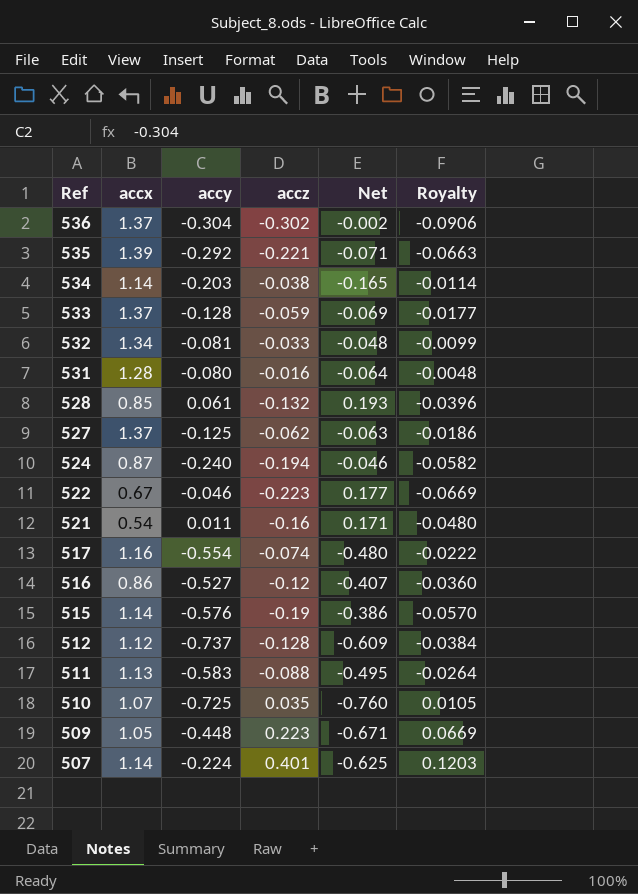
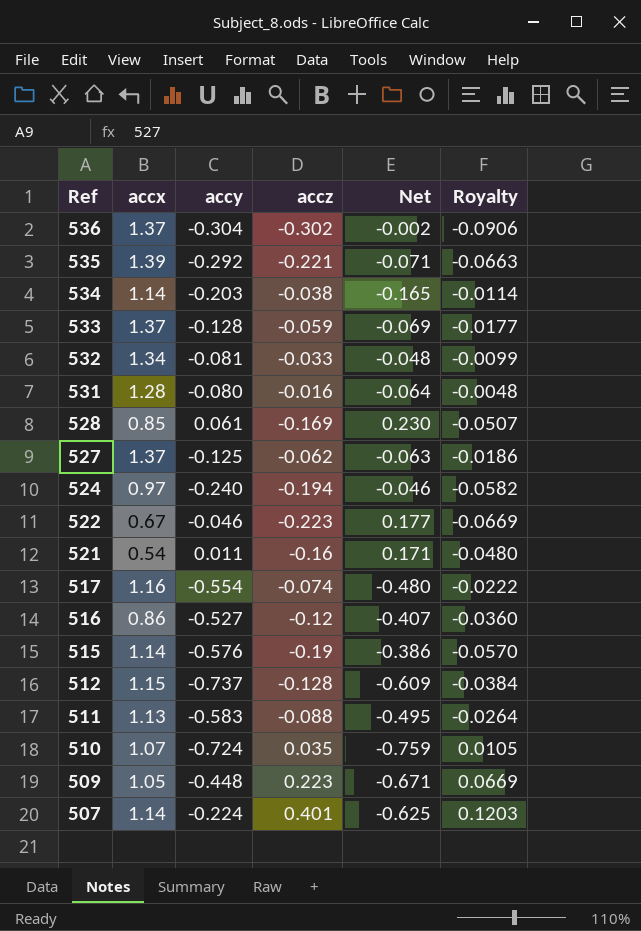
528 | accz: -0.132 -> -0.169
528 | Net: 0.193 -> 0.230
528 | Royalty: -0.0396 -> -0.0507
524 | accx: 0.87 -> 0.97
512 | accx: 1.12 -> 1.15
510 | accy: -0.725 -> -0.724
510 | Net: -0.760 -> -0.759

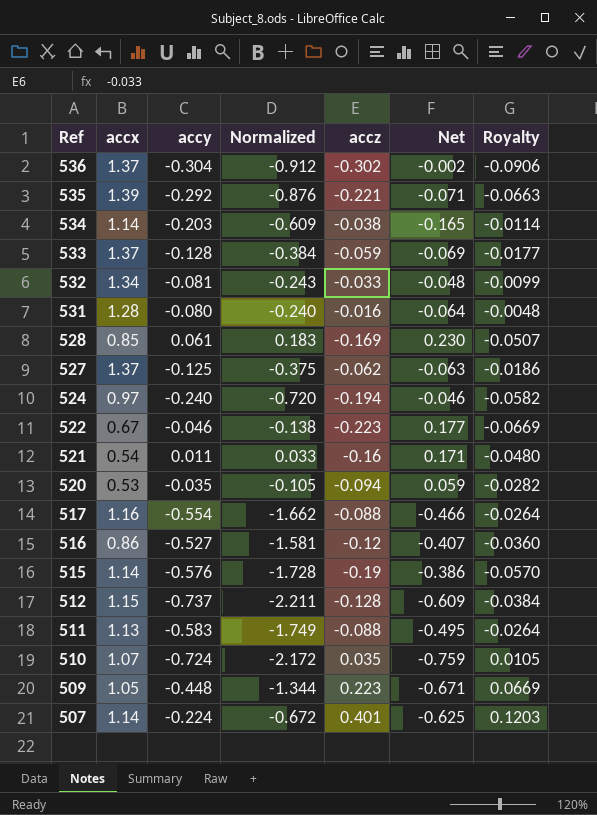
column Normalized | formula: none -> [accy] * 3
row 520: none -> 0.53 | -0.035 | -0.105 | -0.094 | 0.059 | -0.0282
517 | accz: -0.074 -> -0.088
517 | Net: -0.480 -> -0.466
517 | Royalty: -0.0222 -> -0.0264

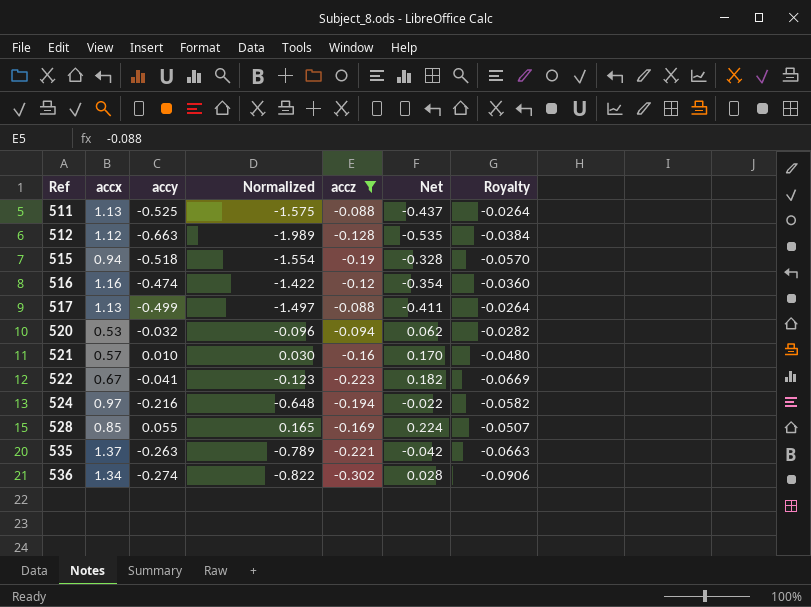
filter: none -> accz <= -0.088
row order: Ref descending -> Ref ascending
511 | accy: -0.583 -> -0.525
511 | Normalized: -1.749 -> -1.575
511 | Net: -0.495 -> -0.437
512 | accx: 1.15 -> 1.12
512 | accy: -0.737 -> -0.663
512 | Normalized: -2.211 -> -1.989
512 | Net: -0.609 -> -0.535
515 | accx: 1.14 -> 0.94
515 | accy: -0.576 -> -0.518
515 | Normalized: -1.728 -> -1.554
515 | Net: -0.386 -> -0.328
516 | accx: 0.86 -> 1.16
516 | accy: -0.527 -> -0.474
516 | Normalized: -1.581 -> -1.422
516 | Net: -0.407 -> -0.354
517 | accx: 1.16 -> 1.13
517 | accy: -0.554 -> -0.499
517 | Normalized: -1.662 -> -1.497
517 | Net: -0.466 -> -0.411
520 | accy: -0.035 -> -0.032
520 | Normalized: -0.105 -> -0.096
520 | Net: 0.059 -> 0.062
521 | accx: 0.54 -> 0.57
521 | accy: 0.011 -> 0.010
521 | Normalized: 0.033 -> 0.030
521 | Net: 0.171 -> 0.170
522 | accy: -0.046 -> -0.041
522 | Normalized: -0.138 -> -0.123
522 | Net: 0.177 -> 0.182
524 | accy: -0.240 -> -0.216
524 | Normalized: -0.720 -> -0.648
524 | Net: -0.046 -> -0.022
528 | accy: 0.061 -> 0.055
528 | Normalized: 0.183 -> 0.165
528 | Net: 0.230 -> 0.224
535 | accx: 1.39 -> 1.37
535 | accy: -0.292 -> -0.263
535 | Normalized: -0.876 -> -0.789
535 | Net: -0.071 -> -0.042
536 | accx: 1.37 -> 1.34
536 | accy: -0.304 -> -0.274
536 | Normalized: -0.912 -> -0.822
536 | Net: -0.002 -> 0.028

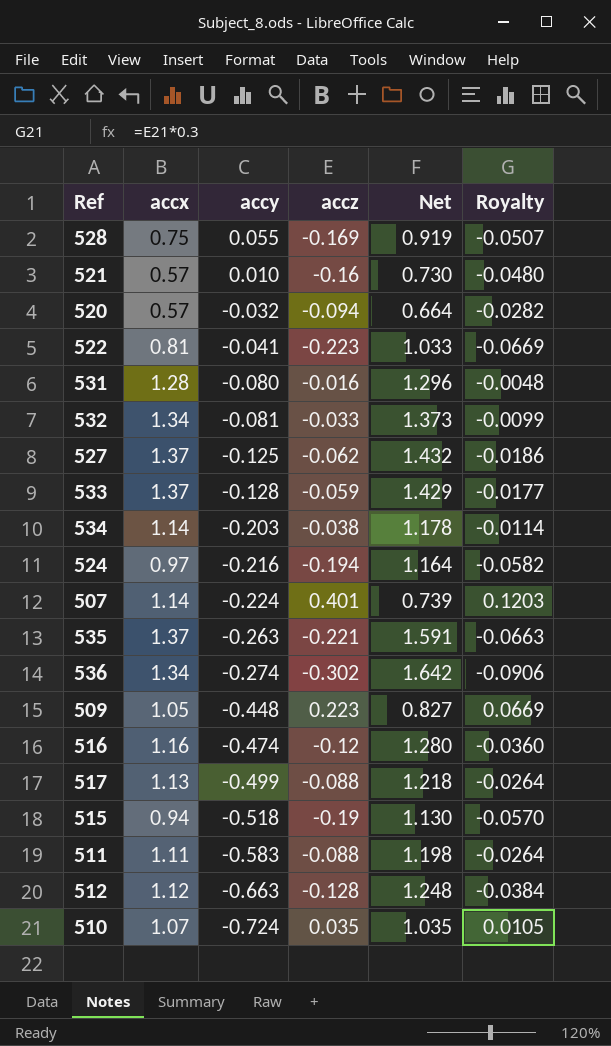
filter: accz <= -0.088 -> none
row order: Ref ascending -> accy descending
column Normalized | formula: [accy] * 3 -> none
column Net | formula: [accy] - [accz] -> [accx] - [accz]
528 | accx: 0.85 -> 0.75
520 | accx: 0.53 -> 0.57
522 | accx: 0.67 -> 0.81
511 | accx: 1.13 -> 1.11
511 | accy: -0.525 -> -0.583

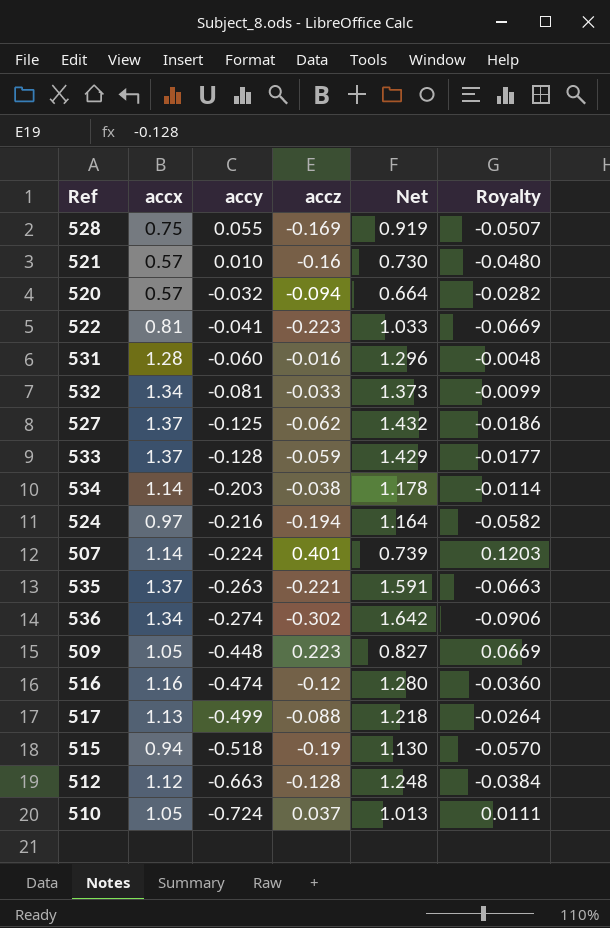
row 511: 1.11 | -0.583 | -0.088 | 1.198 | -0.0264 -> none
531 | accy: -0.080 -> -0.060
510 | accx: 1.07 -> 1.05
510 | accz: 0.035 -> 0.037
510 | Net: 1.035 -> 1.013
510 | Royalty: 0.0105 -> 0.0111

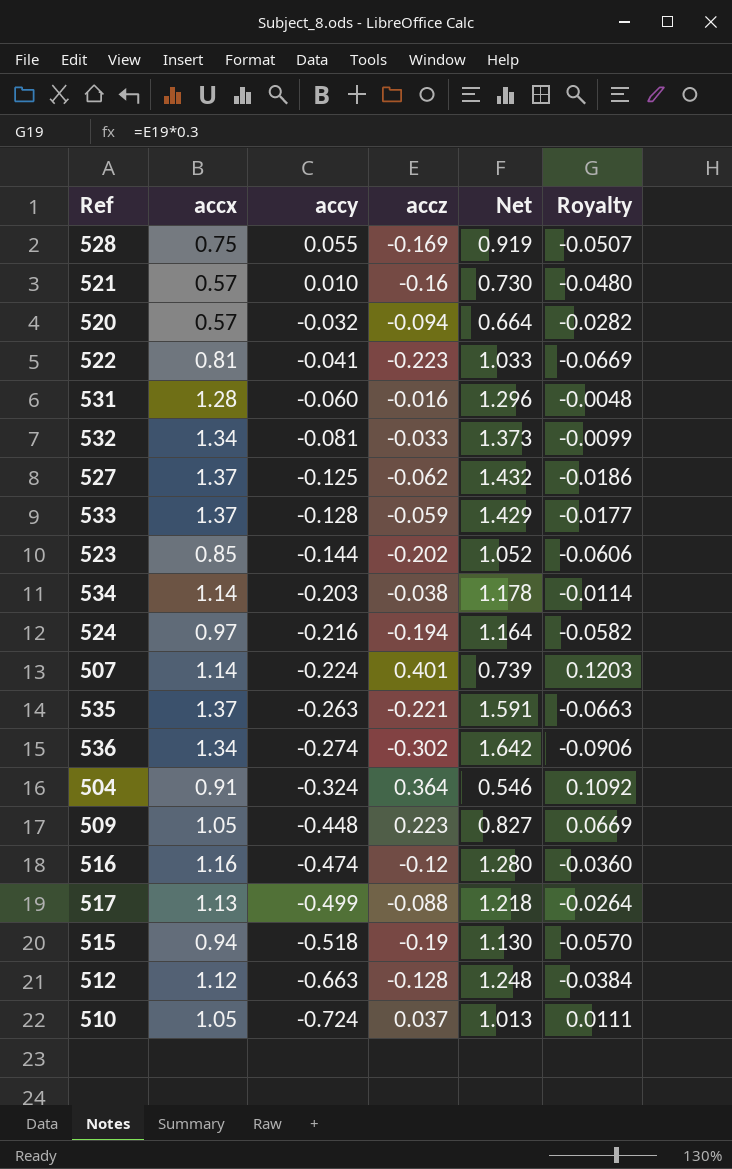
row 523: none -> 0.85 | -0.144 | -0.202 | 1.052 | -0.0606
row 504: none -> 0.91 | -0.324 | 0.364 | 0.546 | 0.1092

